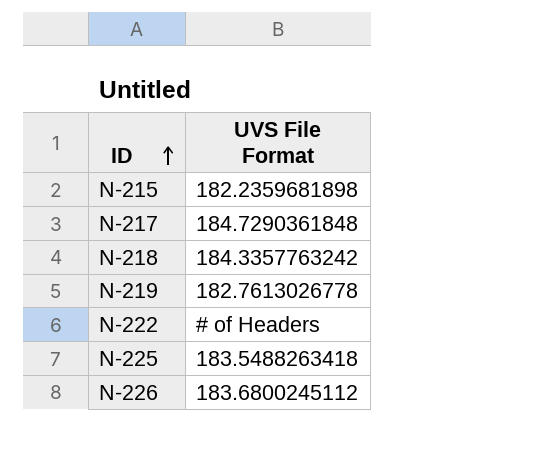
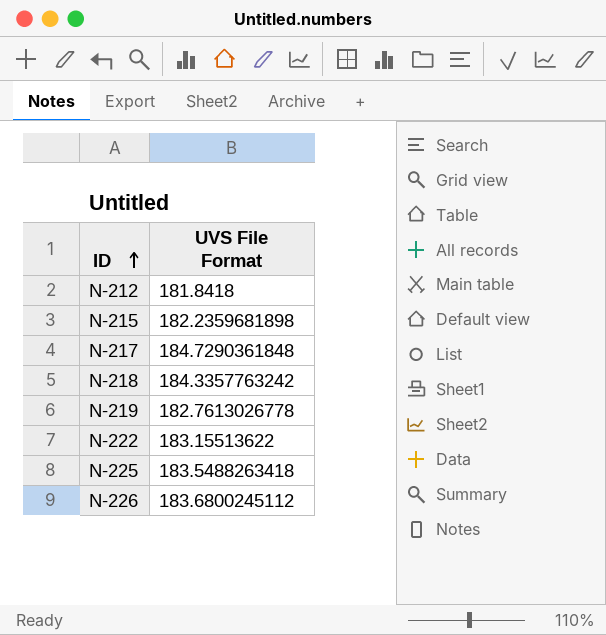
row N-212: none -> 181.8418
N-222 | UVS File Format: # of Headers -> 183.15513622

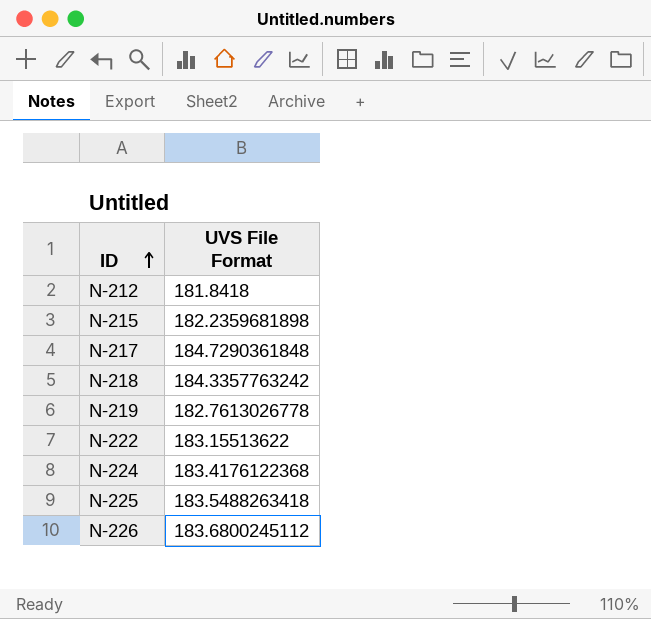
row N-224: none -> 183.4176122368

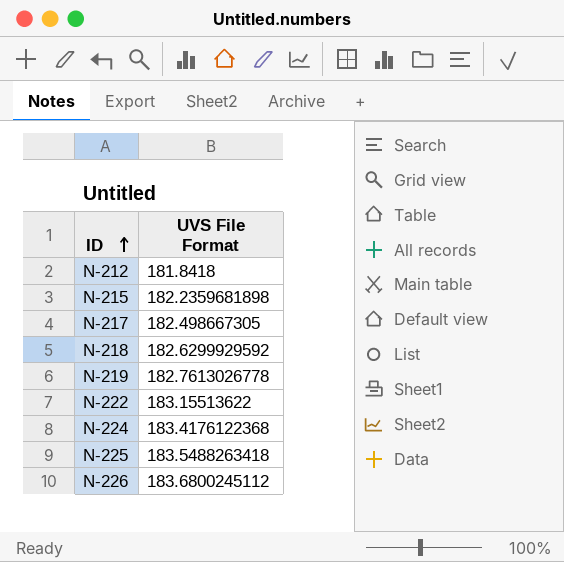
N-217 | UVS File Format: 184.7290361848 -> 182.498667305
N-218 | UVS File Format: 184.3357763242 -> 182.6299929592

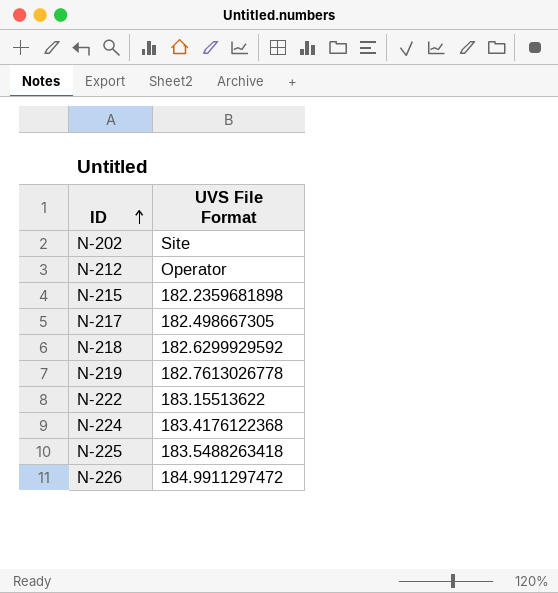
row N-202: none -> Site
N-212 | UVS File Format: 181.8418 -> Operator
N-226 | UVS File Format: 183.6800245112 -> 184.9911297472

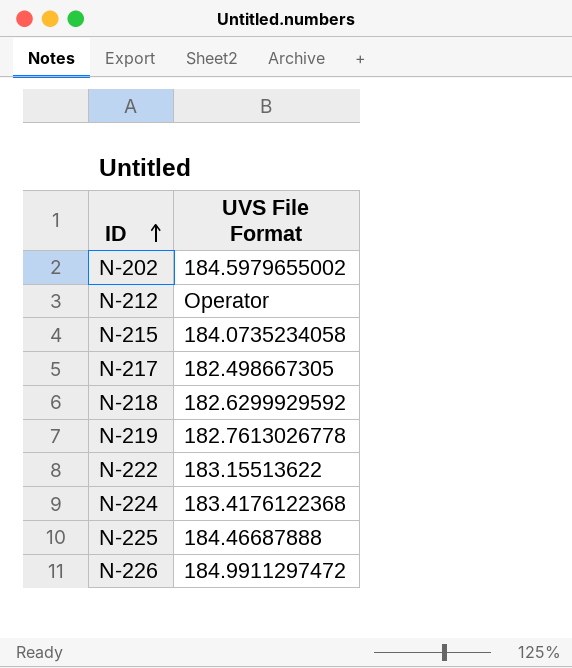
N-202 | UVS File Format: Site -> 184.5979655002
N-215 | UVS File Format: 182.2359681898 -> 184.0735234058
N-225 | UVS File Format: 183.5488263418 -> 184.46687888

